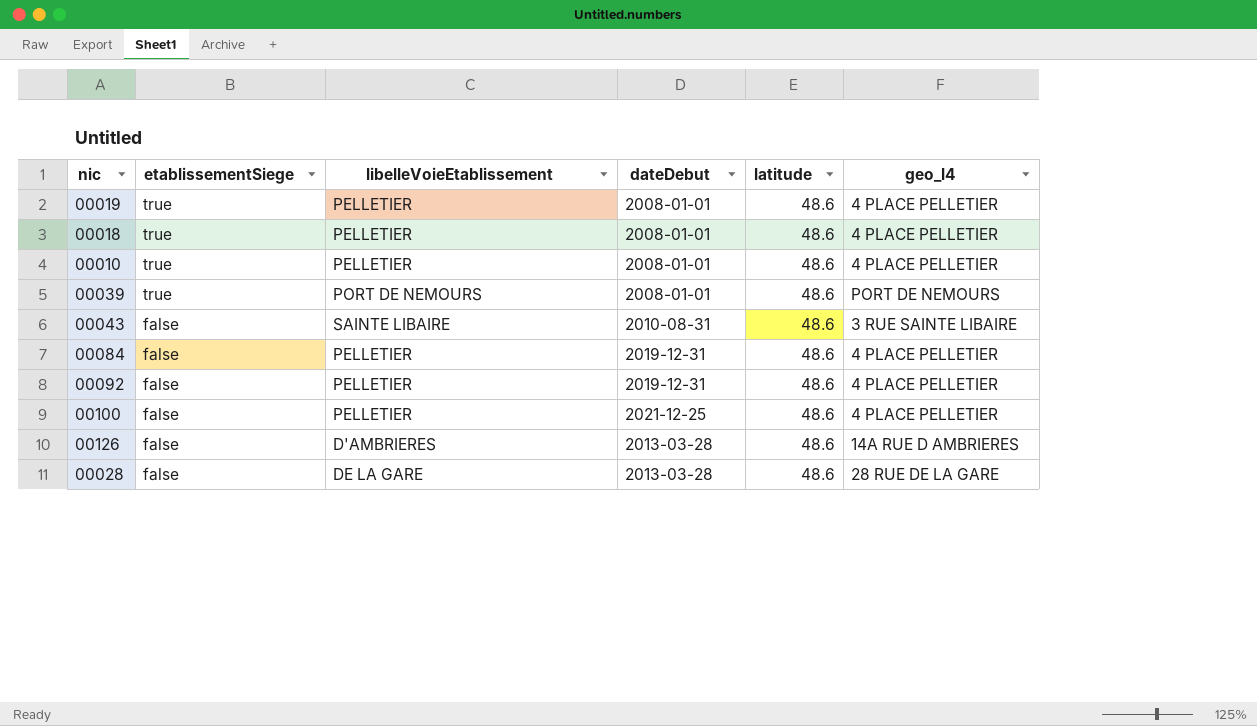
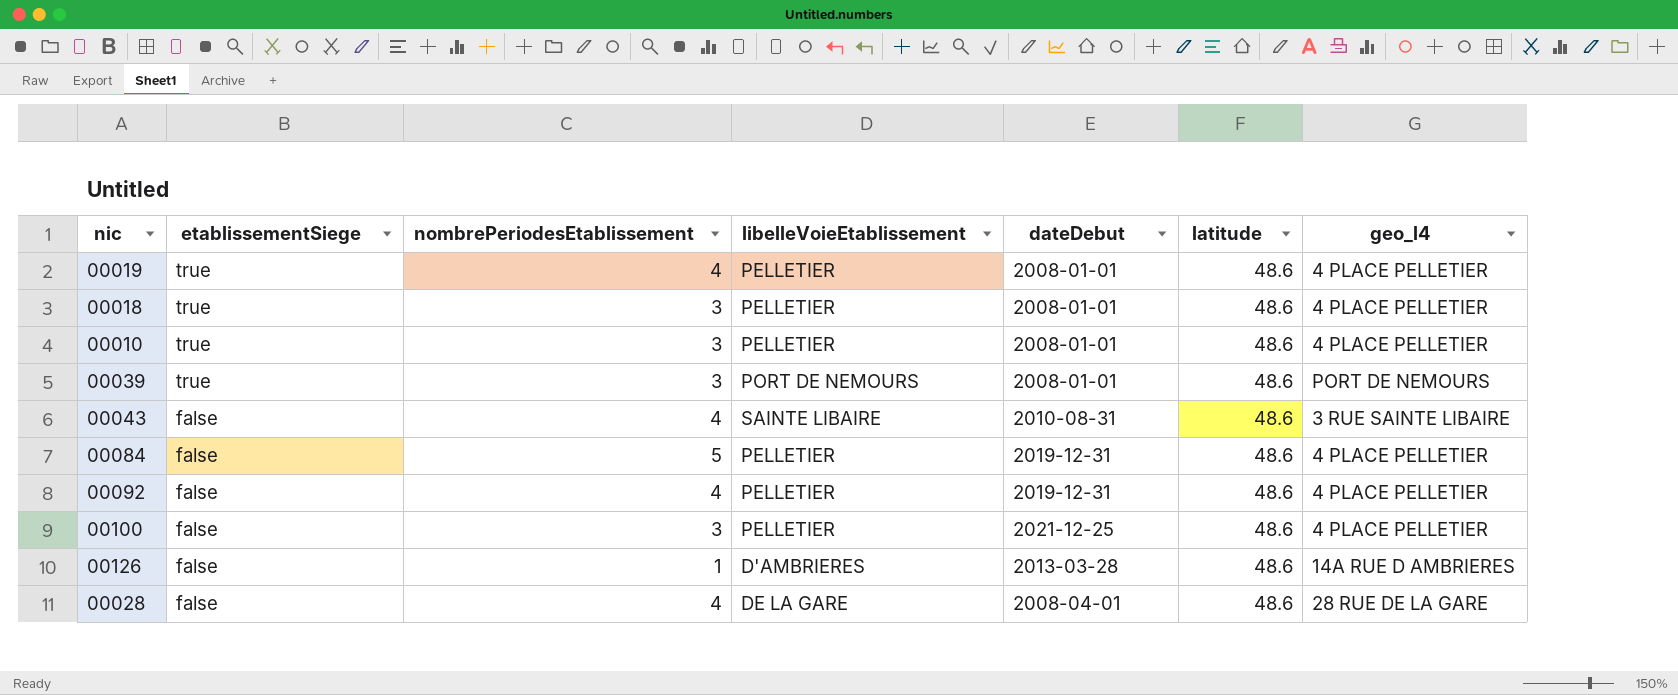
column nombrePeriodesEtablissement | position: none -> 3
00028 | dateDebut: 2013-03-28 -> 2008-04-01

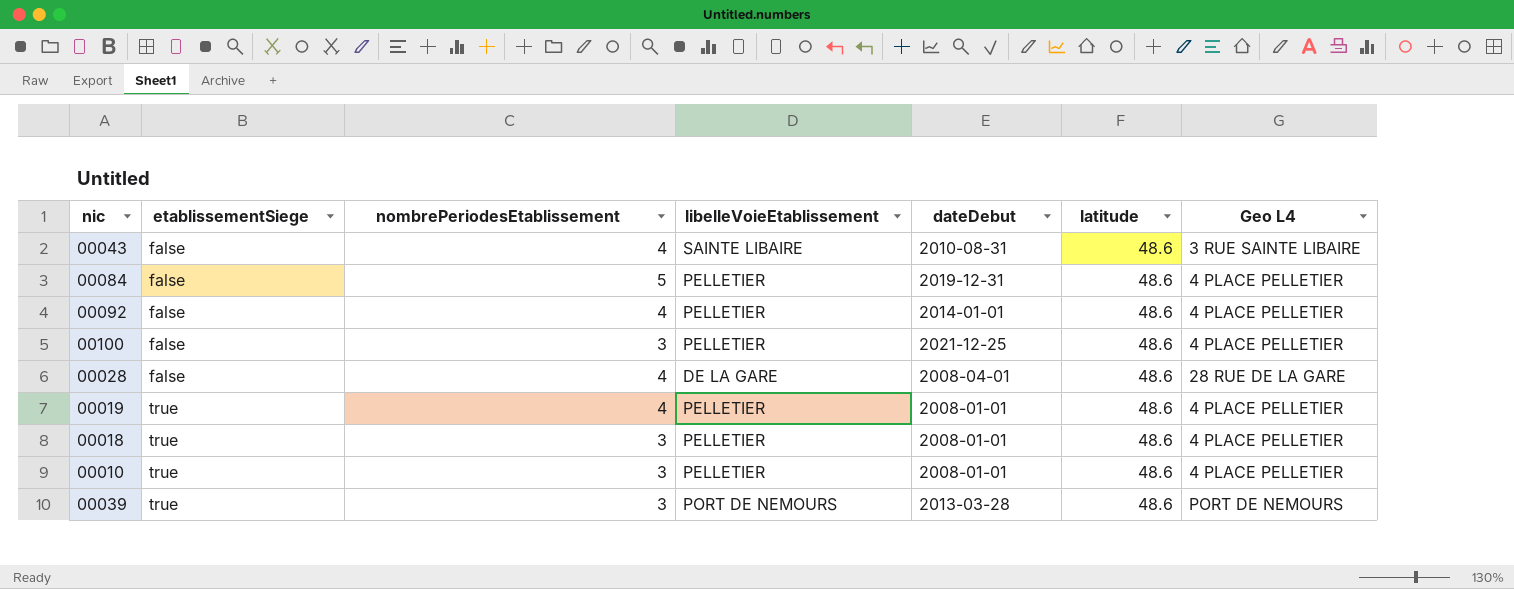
row order: etablissementSiege descending -> etablissementSiege ascending
column name: geo_l4 -> Geo L4
row 00126: false | 1 | D'AMBRIERES | 2013-03-28 | 48.6 | 14A RUE D AMBRIERES -> none
00092 | dateDebut: 2019-12-31 -> 2014-01-01
00039 | dateDebut: 2008-01-01 -> 2013-03-28

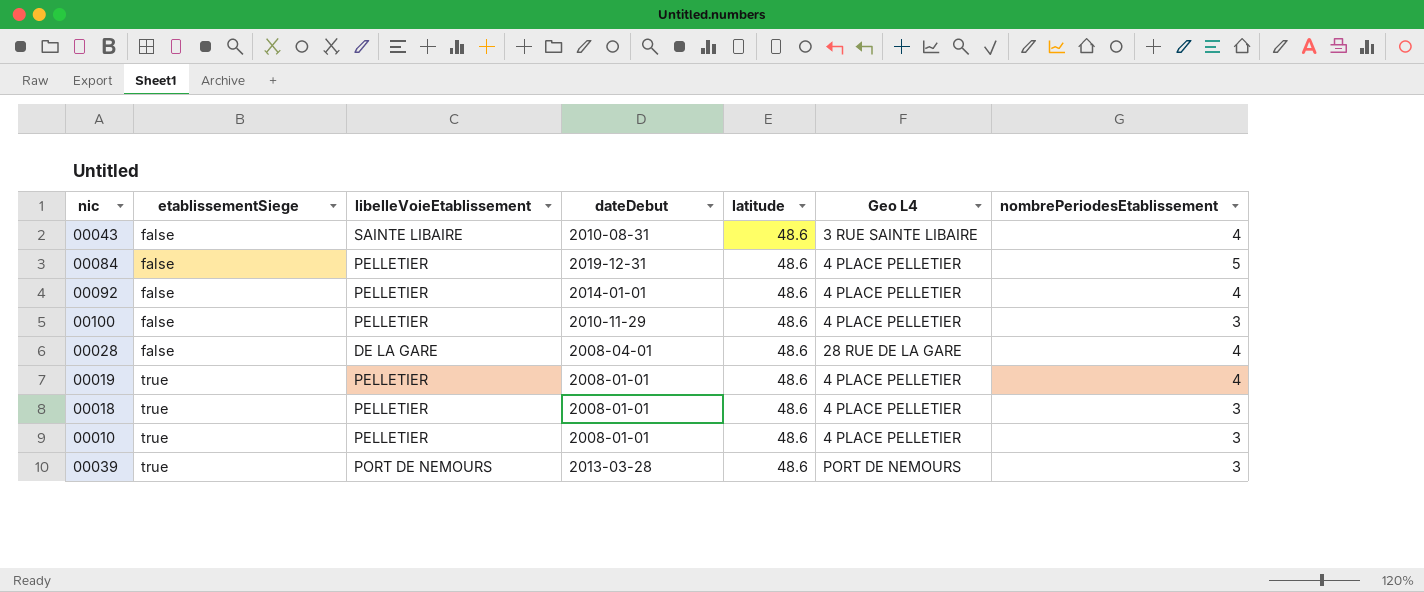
column nombrePeriodesEtablissement | position: 3 -> 7
00100 | dateDebut: 2021-12-25 -> 2010-11-29

